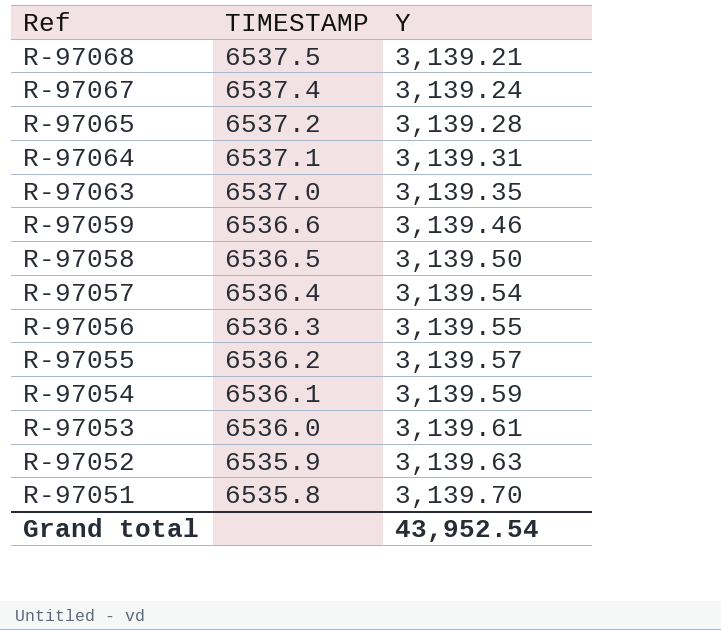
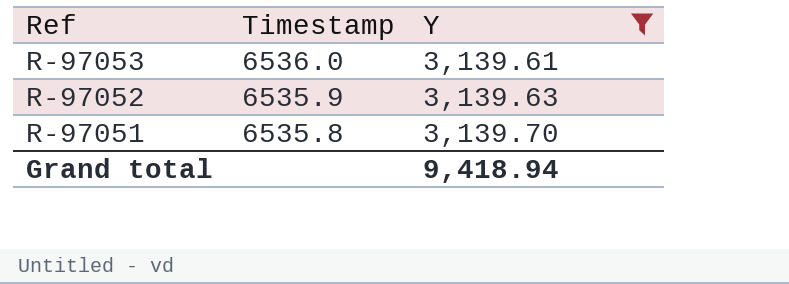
filter: none -> Y >= 3,139.61
column name: TIMESTAMP -> Timestamp
Grand total | Y: 43,952.54 -> 9,418.94

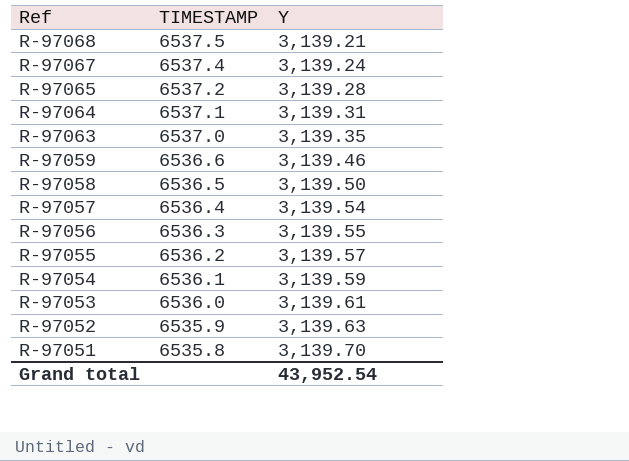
filter: Y >= 3,139.61 -> none
column name: Timestamp -> TIMESTAMP
Grand total | Y: 9,418.94 -> 43,952.54

